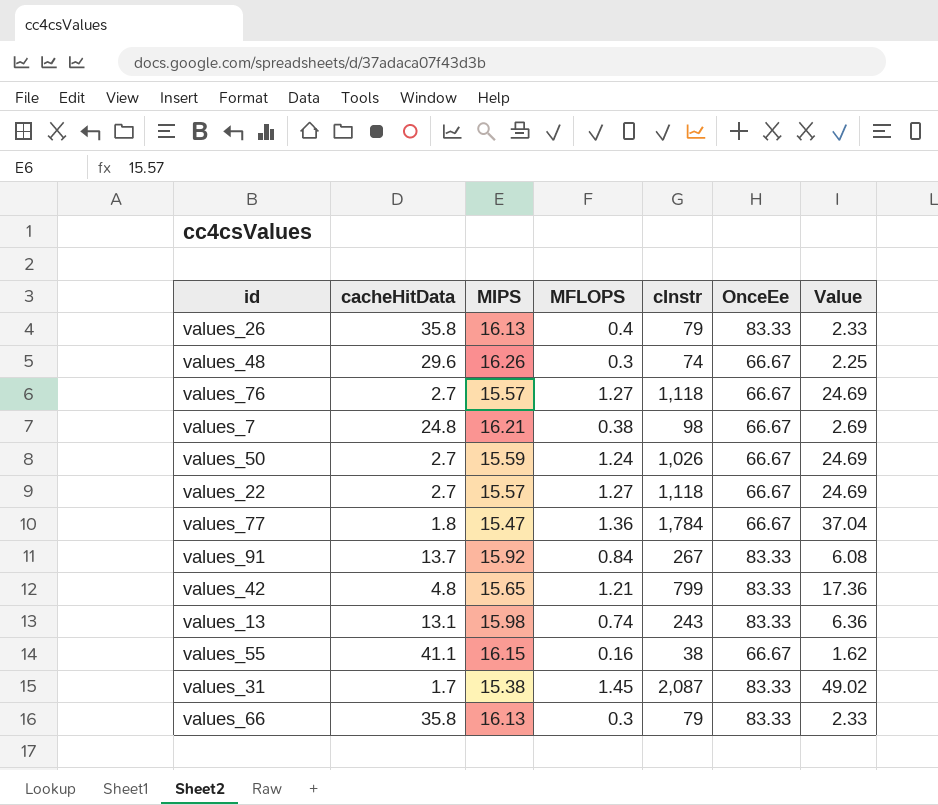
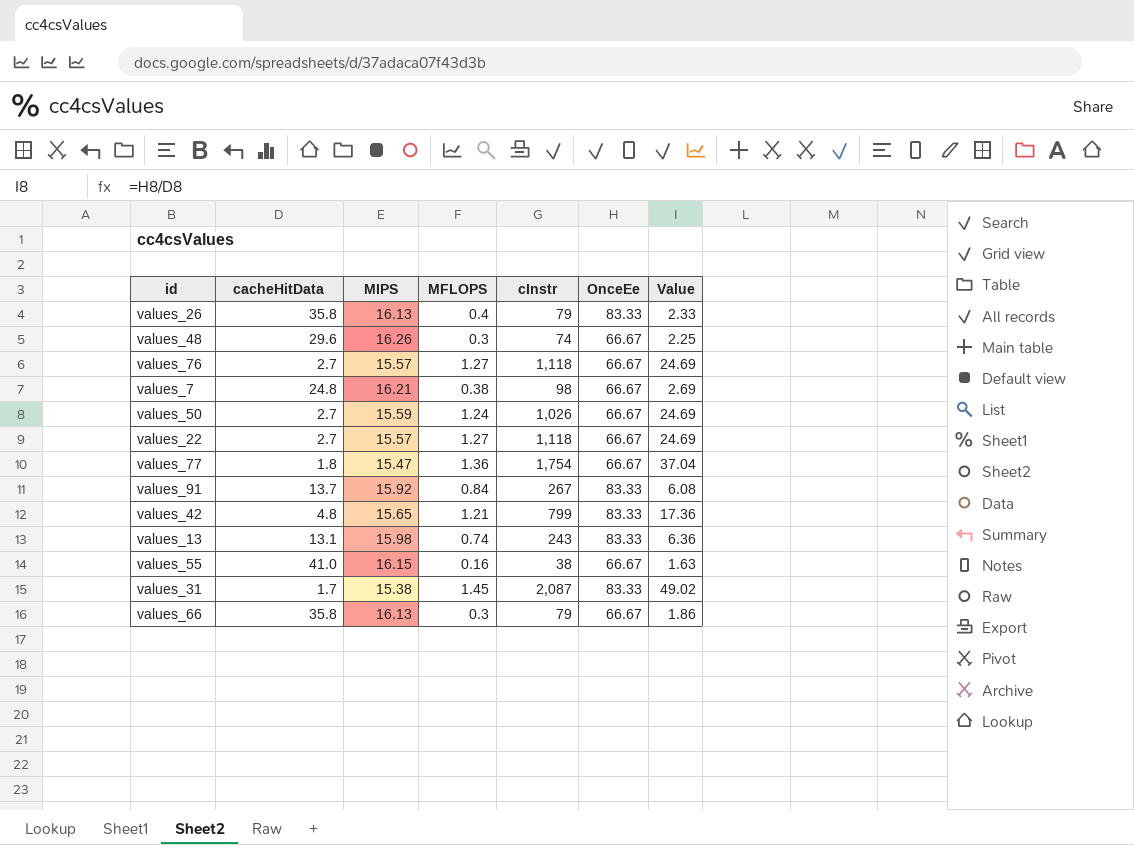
values_77 | cInstr: 1,784 -> 1,754
values_55 | cacheHitData: 41.1 -> 41.0
values_55 | Value: 1.62 -> 1.63
values_66 | OnceEe: 83.33 -> 66.67
values_66 | Value: 2.33 -> 1.86

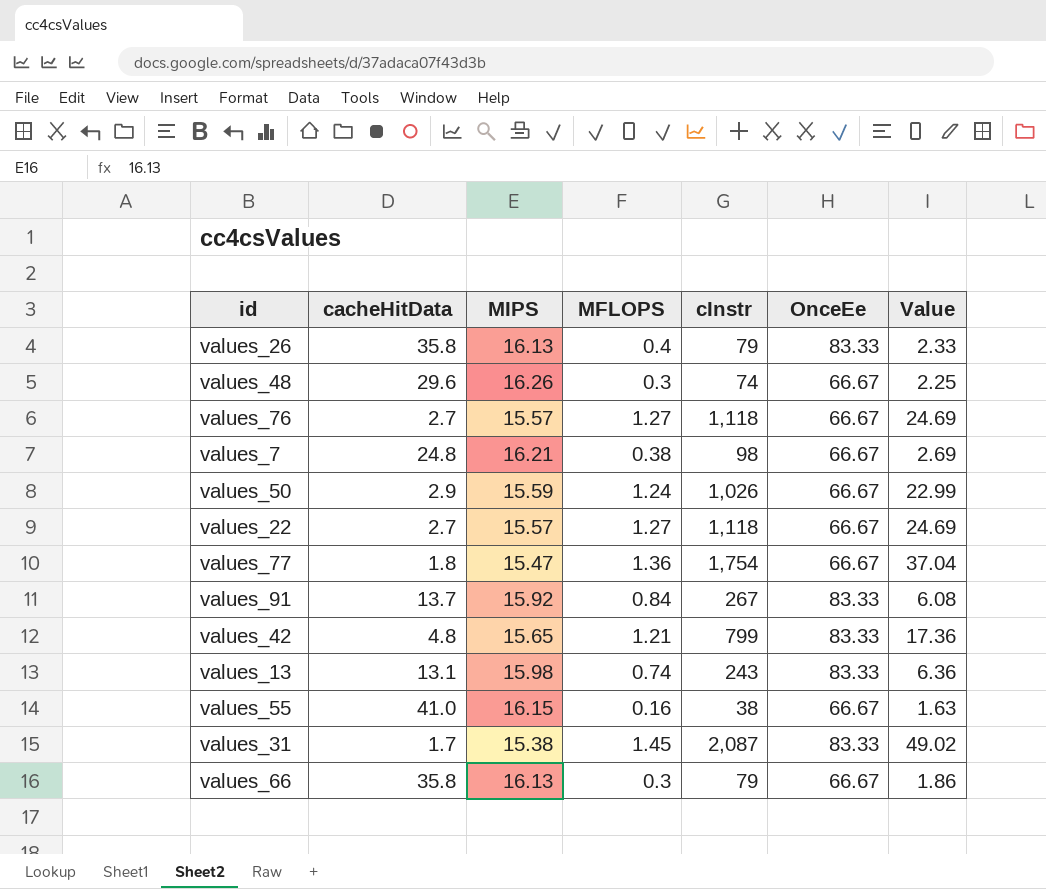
values_50 | cacheHitData: 2.7 -> 2.9
values_50 | Value: 24.69 -> 22.99

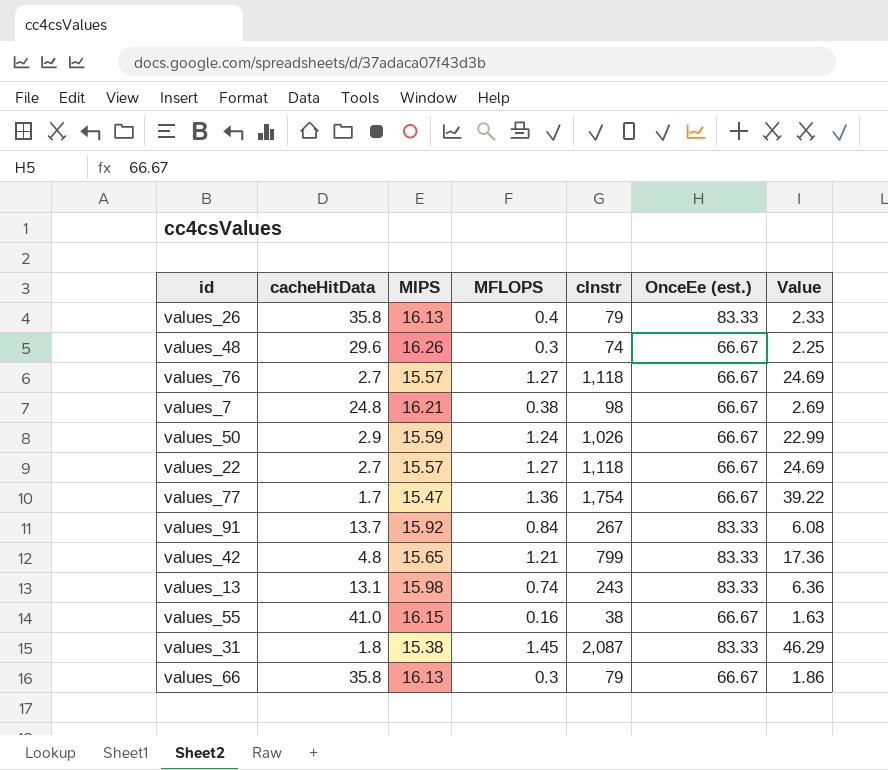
column name: OnceEe -> OnceEe (est.)
values_77 | cacheHitData: 1.8 -> 1.7
values_77 | Value: 37.04 -> 39.22
values_31 | cacheHitData: 1.7 -> 1.8
values_31 | Value: 49.02 -> 46.29

